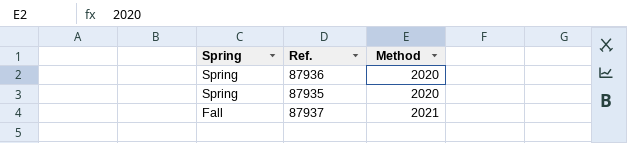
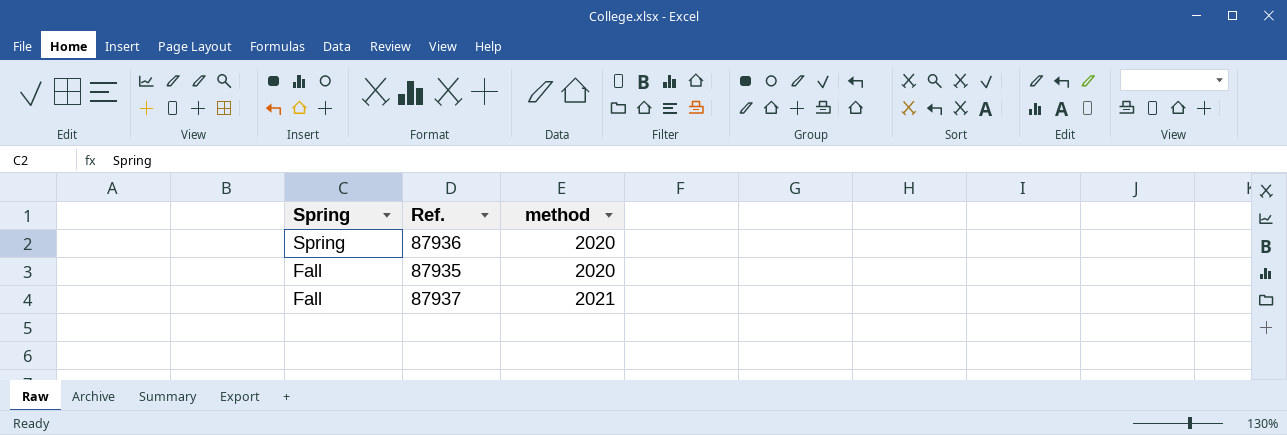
column name: Method -> method
87935 | Spring: Spring -> Fall

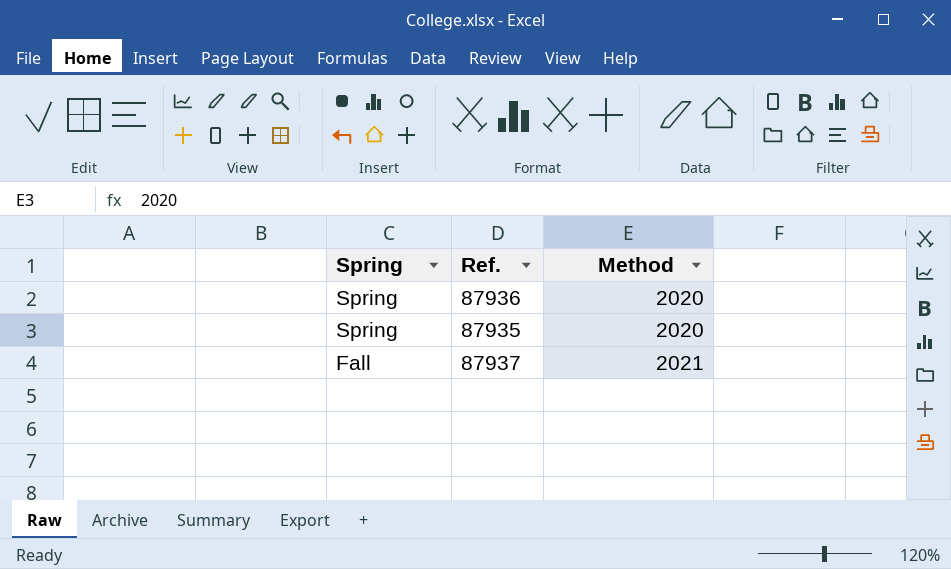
column name: method -> Method
87935 | Spring: Fall -> Spring

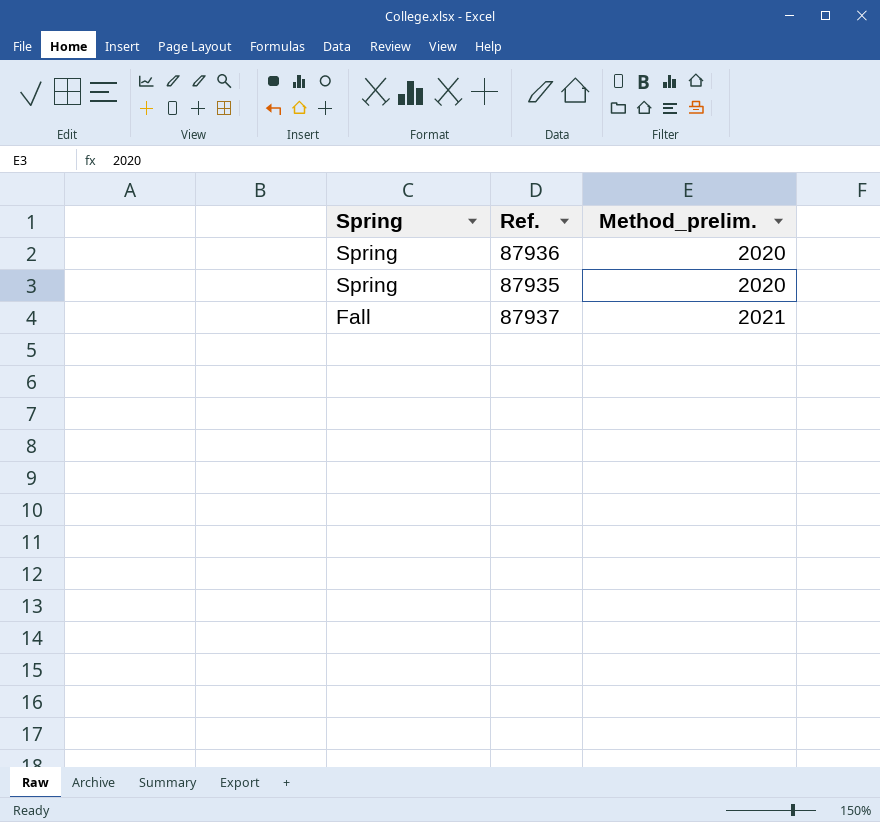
column name: Method -> Method_prelim.

